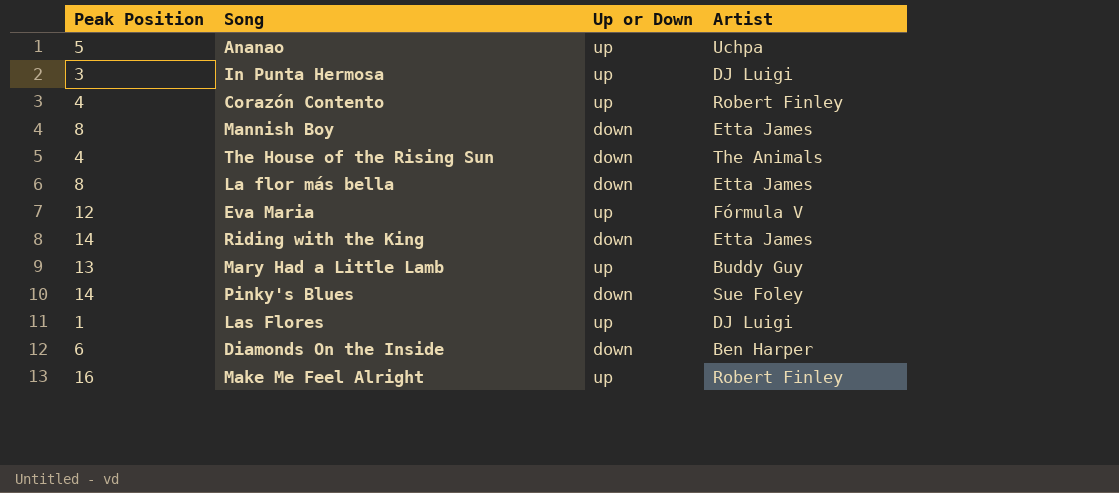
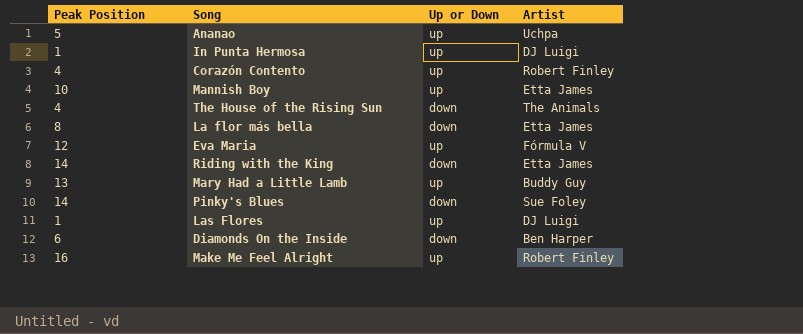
In Punta Hermosa | Peak Position: 3 -> 1
Mannish Boy | Peak Position: 8 -> 10
Mannish Boy | Up or Down: down -> up

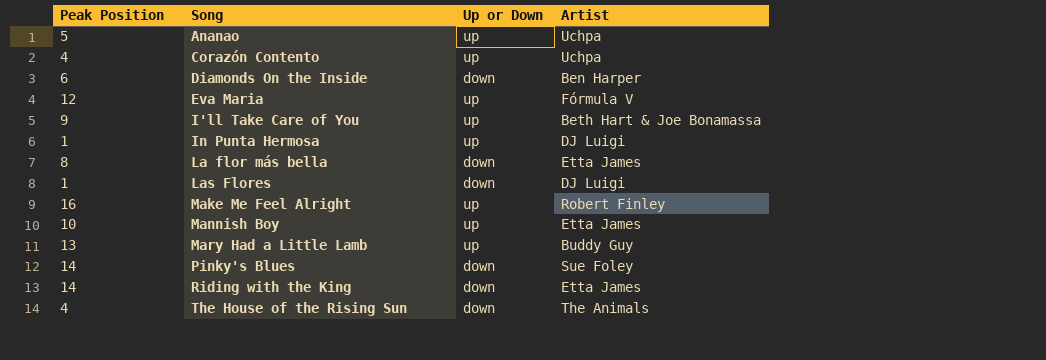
row order: none -> Song ascending
Corazón Contento | Artist: Robert Finley -> Uchpa
row I'll Take Care of You: none -> 9 | up | Beth Hart & Joe Bonamassa
Las Flores | Up or Down: up -> down

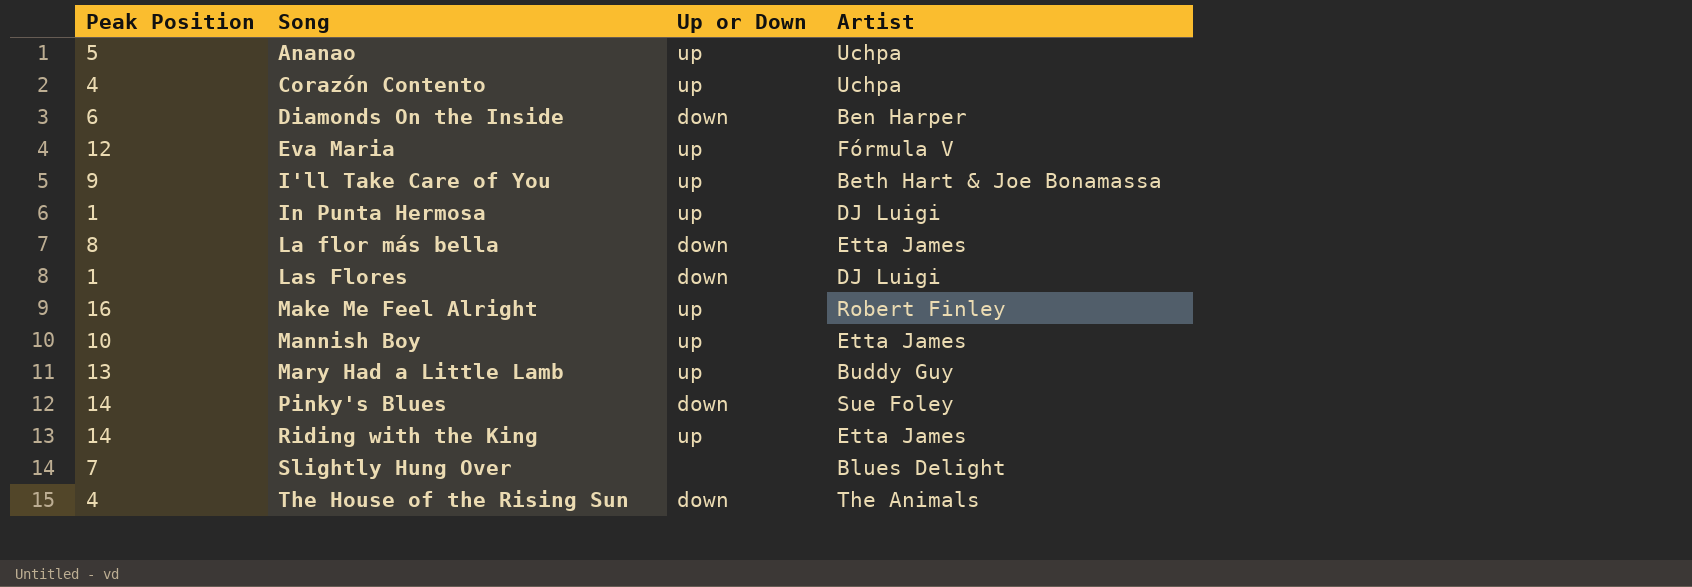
Riding with the King | Up or Down: down -> up
row Slightly Hung Over: none -> 7 | none | Blues Delight

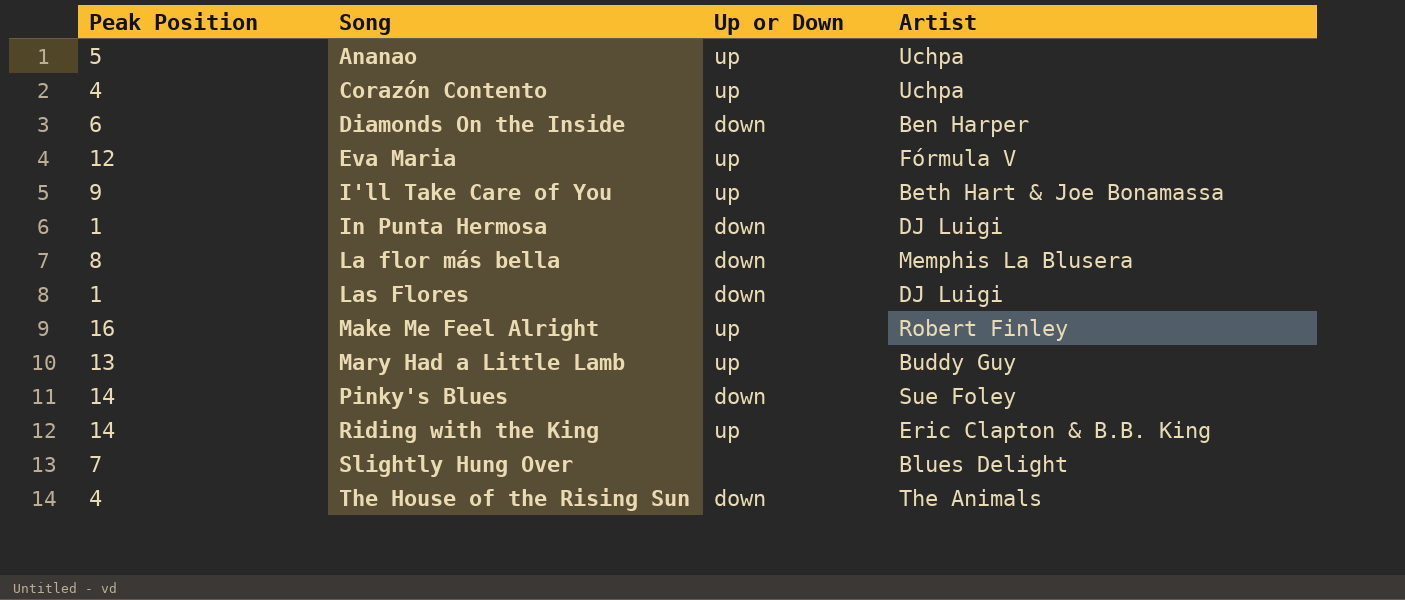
row Mannish Boy: 10 | up | Etta James -> none
In Punta Hermosa | Up or Down: up -> down
La flor más bella | Artist: Etta James -> Memphis La Blusera
Riding with the King | Artist: Etta James -> Eric Clapton & B.B. King

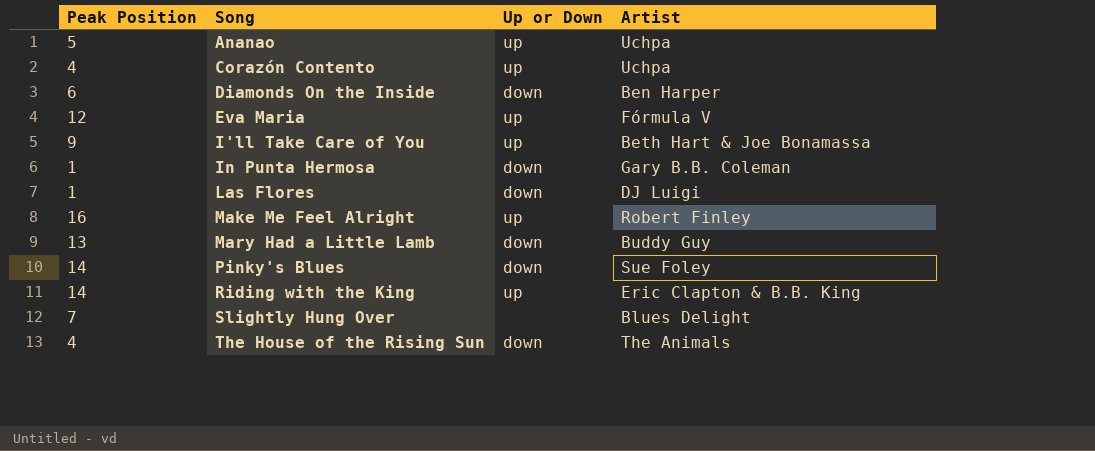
row La flor más bella: 8 | down | Memphis La Blusera -> none
In Punta Hermosa | Artist: DJ Luigi -> Gary B.B. Coleman
Mary Had a Little Lamb | Up or Down: up -> down

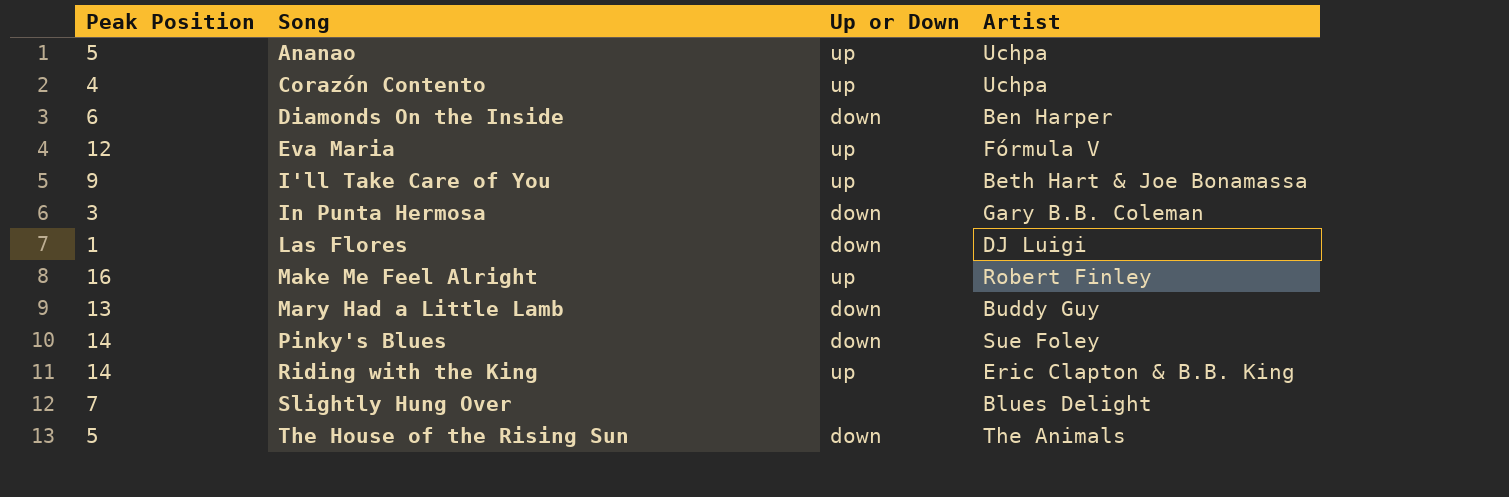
In Punta Hermosa | Peak Position: 1 -> 3
The House of the Rising Sun | Peak Position: 4 -> 5

